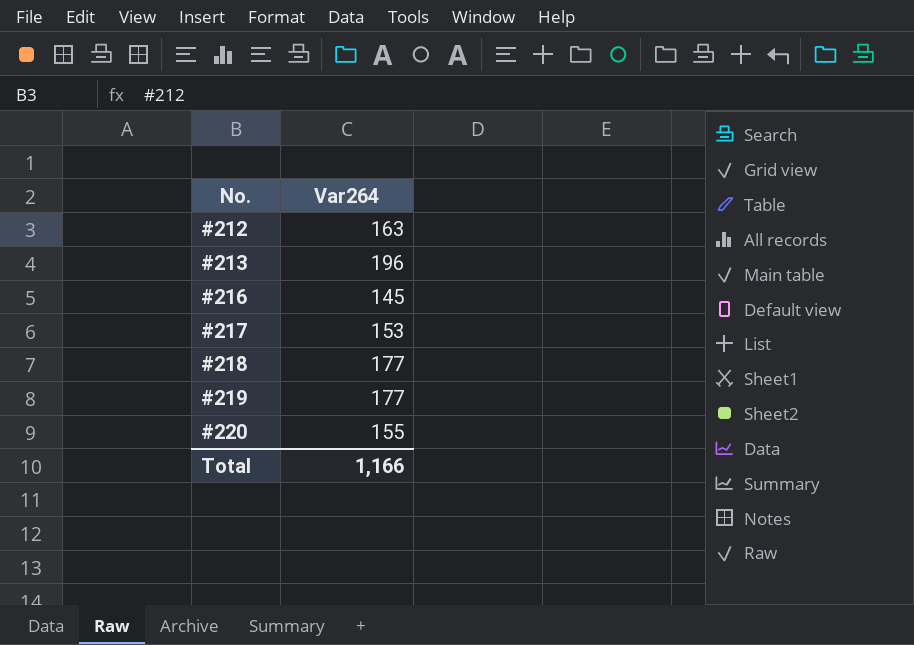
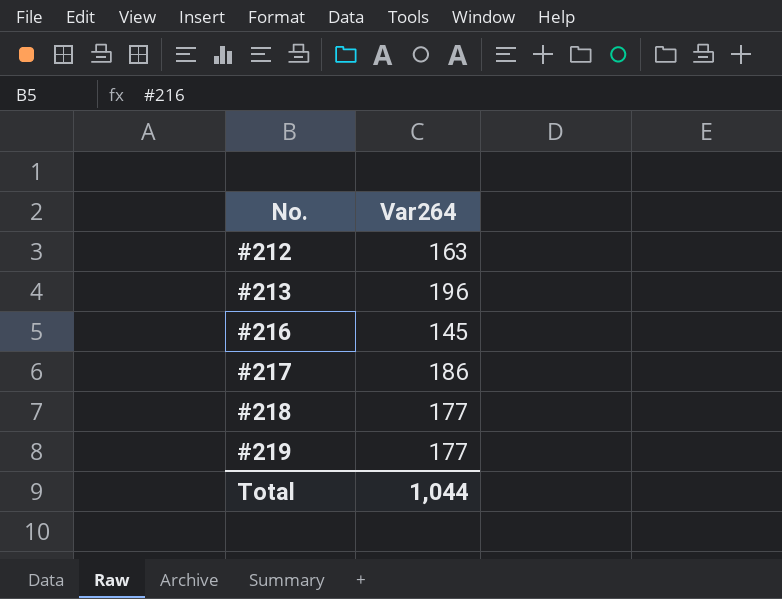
row #220: 155 -> none
#217 | Var264: 153 -> 186
Total | Var264: 1,166 -> 1,044

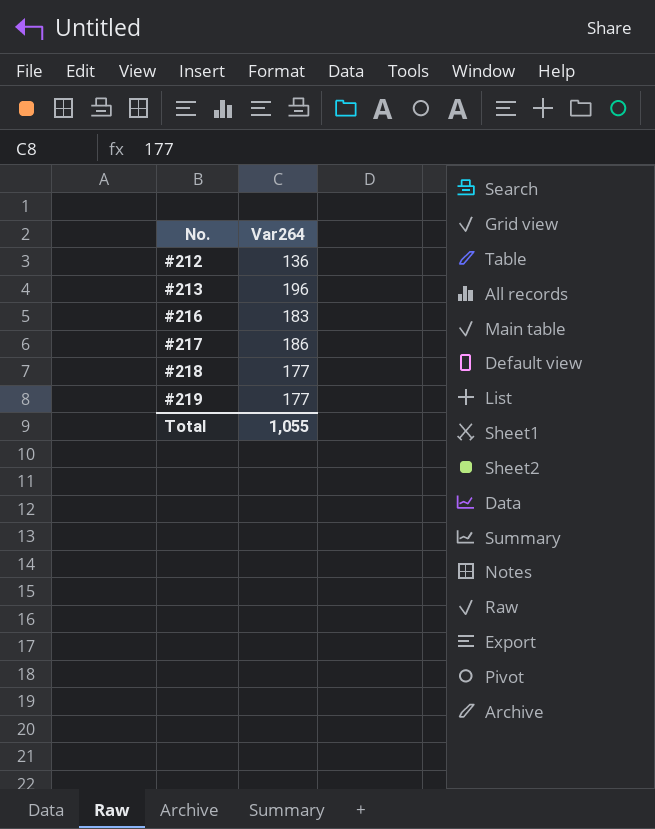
#212 | Var264: 163 -> 136
#216 | Var264: 145 -> 183
Total | Var264: 1,044 -> 1,055

